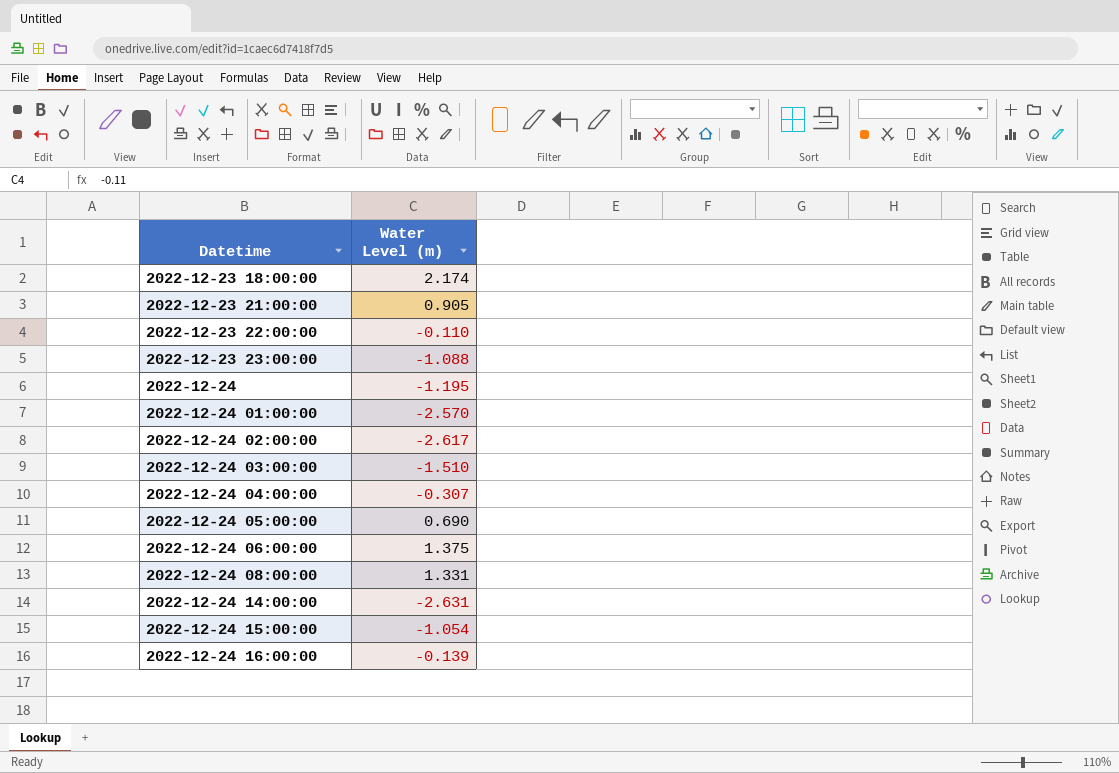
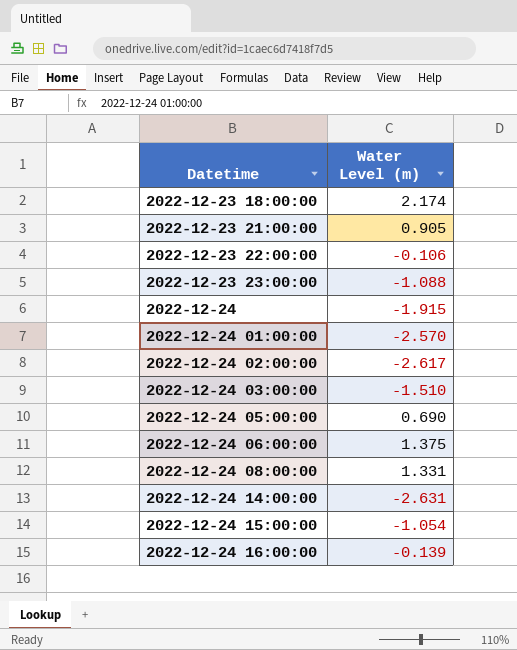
row 2022-12-24 04:00:00: -0.307 -> none
2022-12-23 22:00:00 | Water Level (m): -0.110 -> -0.106
2022-12-24 | Water Level (m): -1.195 -> -1.915

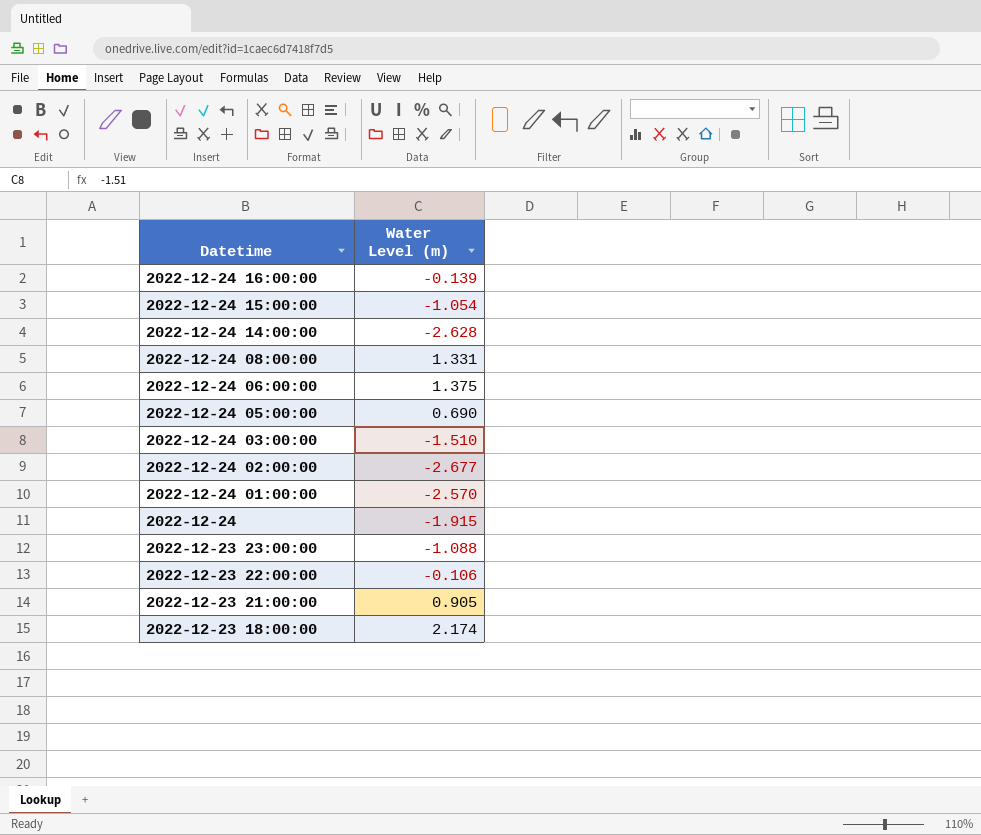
row order: Datetime ascending -> Datetime descending
2022-12-24 14:00:00 | Water Level (m): -2.631 -> -2.628
2022-12-24 02:00:00 | Water Level (m): -2.617 -> -2.677

